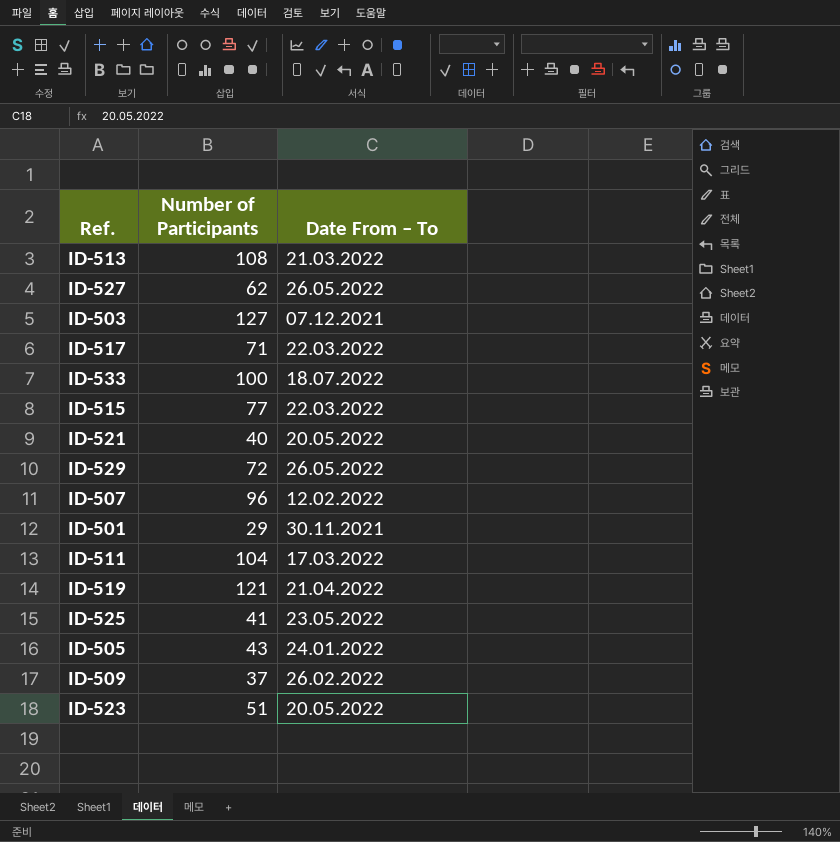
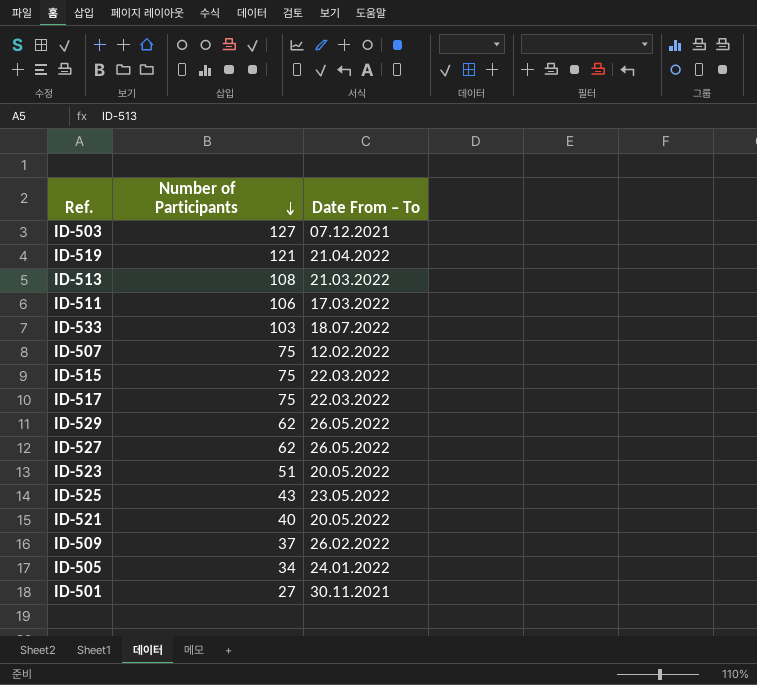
row order: none -> Number of Participants descending
ID-511 | Number of Participants: 104 -> 106
ID-533 | Number of Participants: 100 -> 103
ID-507 | Number of Participants: 96 -> 75
ID-515 | Number of Participants: 77 -> 75
ID-517 | Number of Participants: 71 -> 75
ID-529 | Number of Participants: 72 -> 62
ID-525 | Number of Participants: 41 -> 43
ID-505 | Number of Participants: 43 -> 34
ID-501 | Number of Participants: 29 -> 27

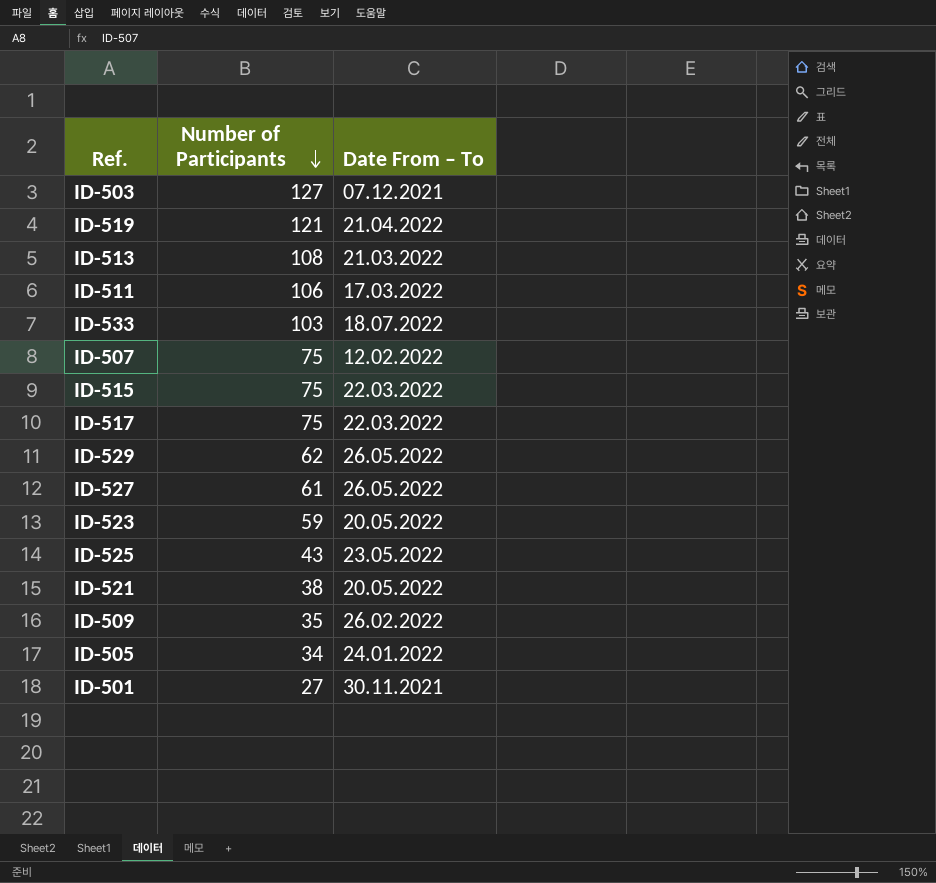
ID-527 | Number of Participants: 62 -> 61
ID-523 | Number of Participants: 51 -> 59
ID-521 | Number of Participants: 40 -> 38
ID-509 | Number of Participants: 37 -> 35

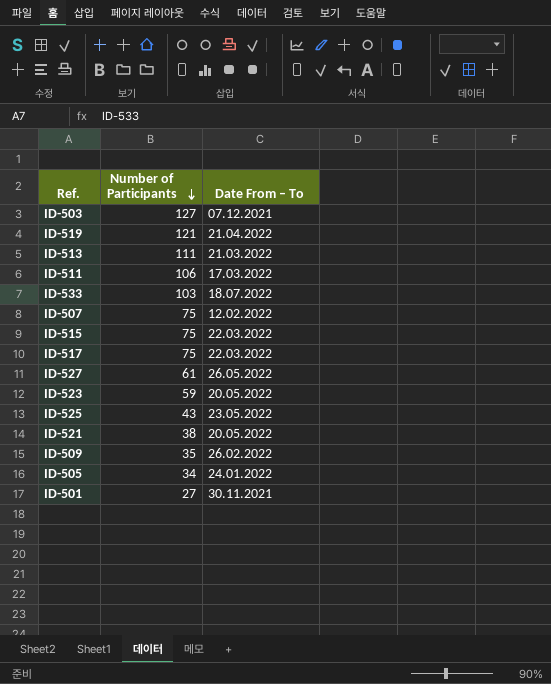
row ID-529: 62 | 26.05.2022 -> none
ID-513 | Number of Participants: 108 -> 111

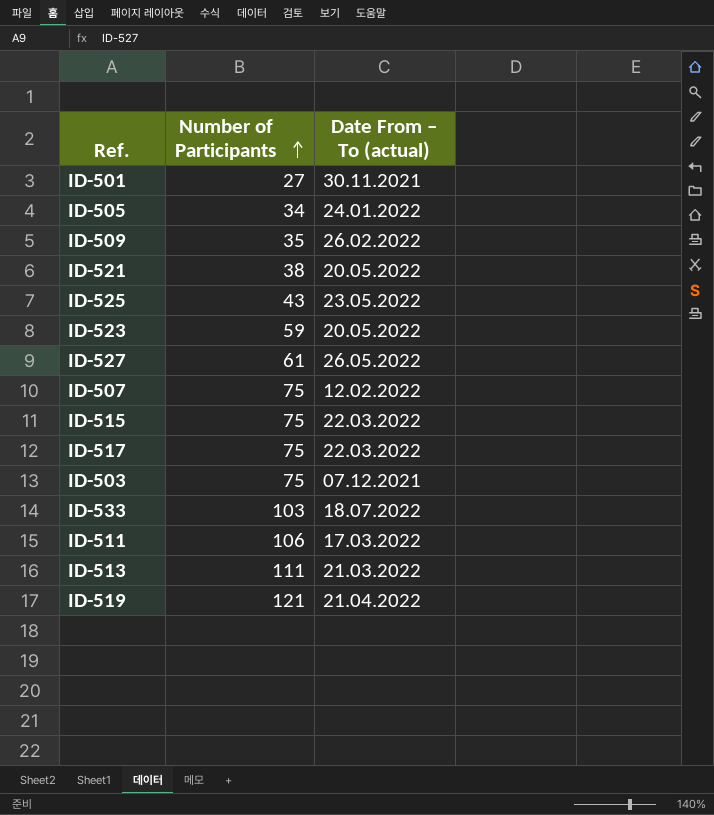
row order: Number of Participants descending -> Number of Participants ascending
column name: Date From – To -> Date From – To (actual)
ID-503 | Number of Participants: 127 -> 75

